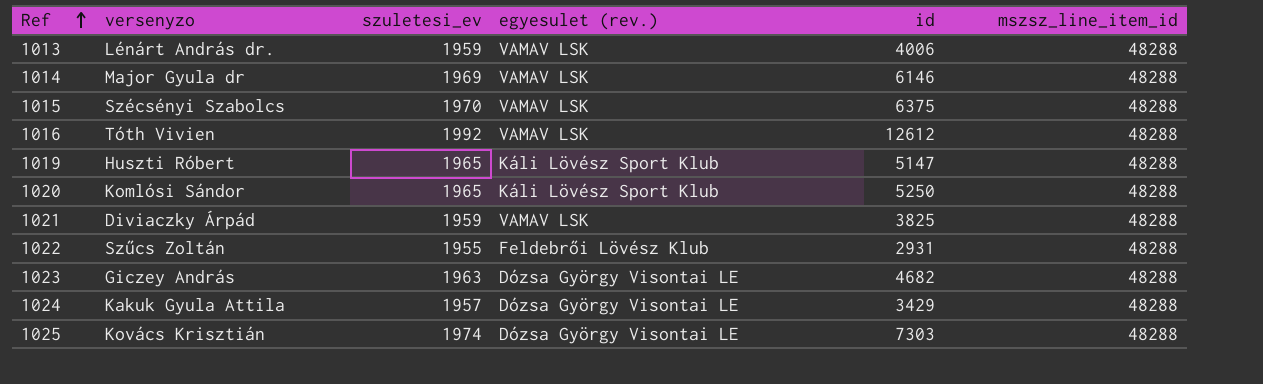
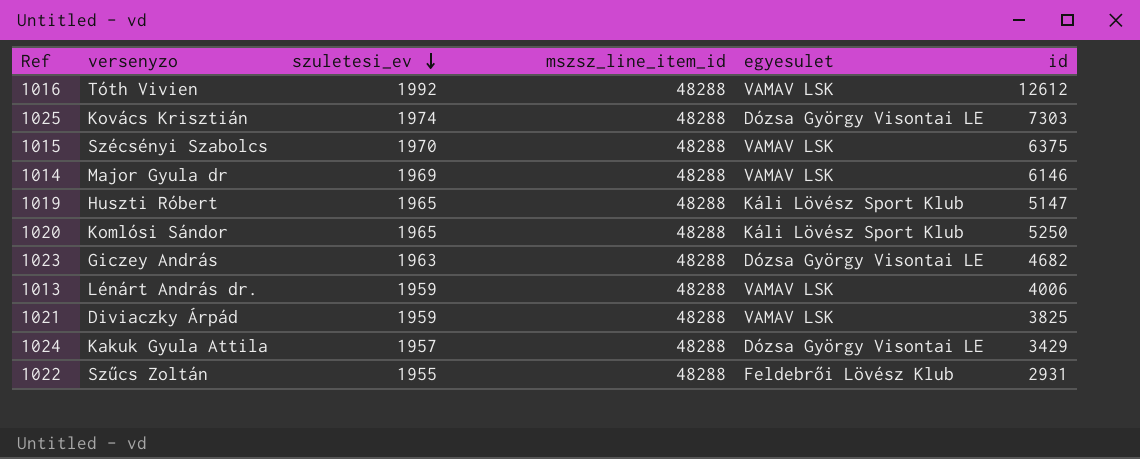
row order: Ref ascending -> szuletesi_ev descending
column mszsz_line_item_id | position: 6 -> 4
column name: egyesulet (rev.) -> egyesulet

